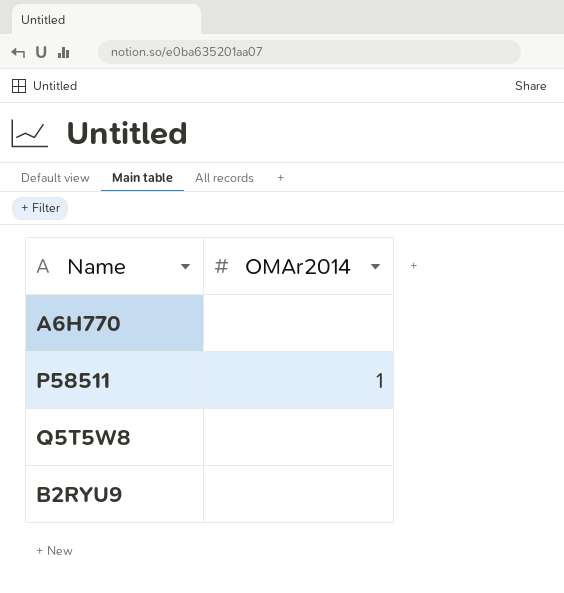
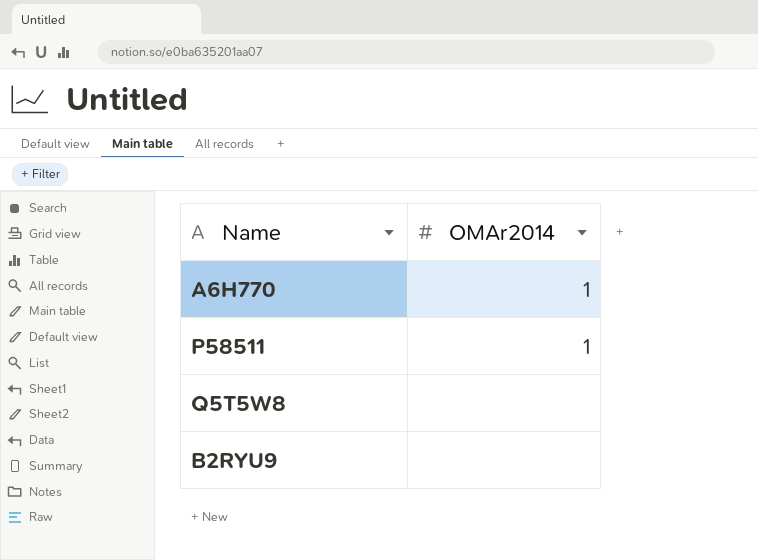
A6H770 | OMAr2014: none -> 1

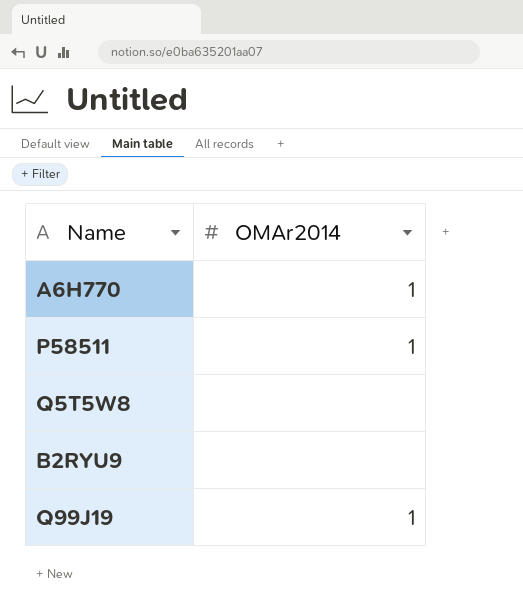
row Q99J19: none -> 1

